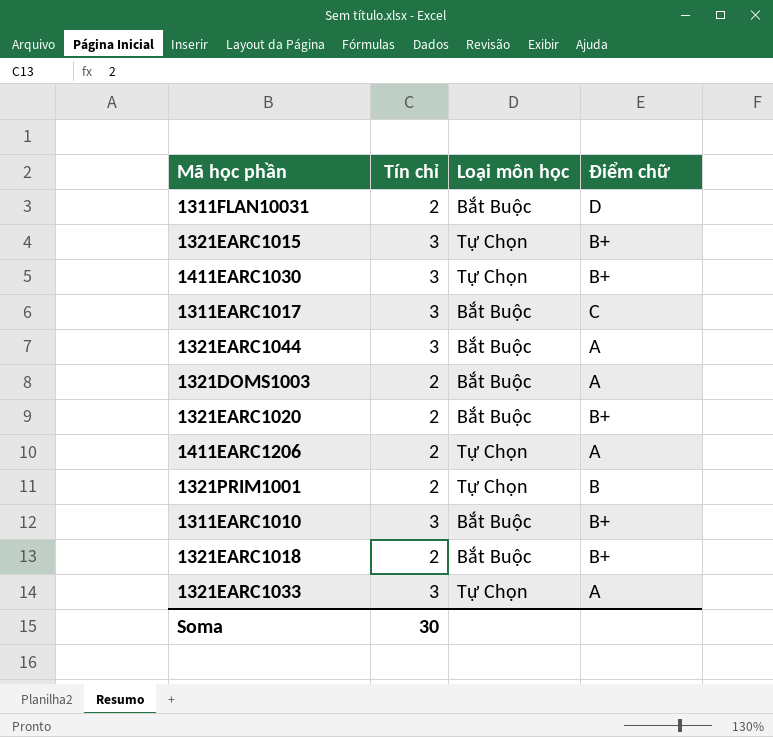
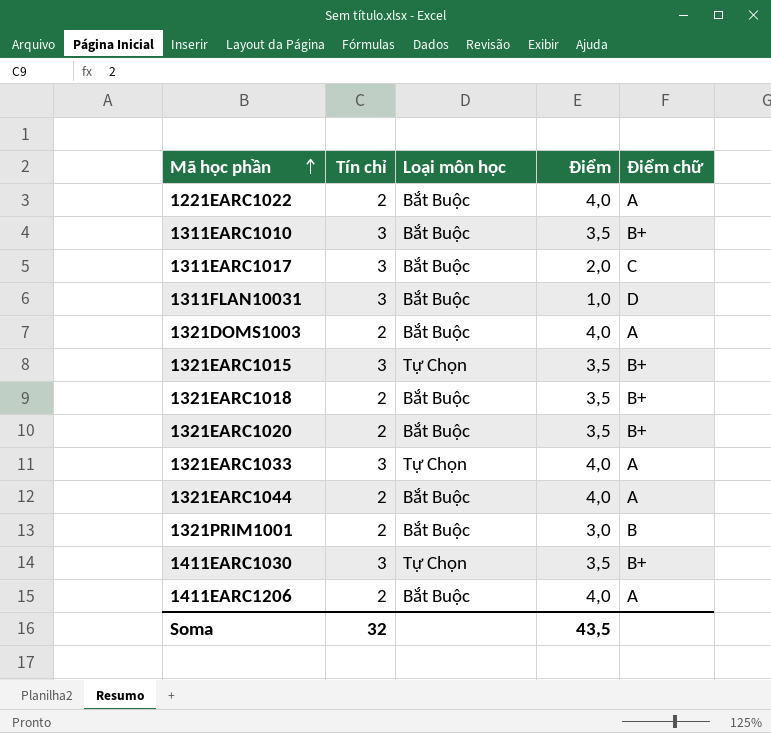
row order: none -> Mã học phần ascending
column Điểm | position: none -> 4
row 1221EARC1022: none -> 2 | Bắt Buộc | 4,0 | A
1311FLAN10031 | Tín chỉ: 2 -> 3
1321EARC1044 | Tín chỉ: 3 -> 2
1321PRIM1001 | Loại môn học: Tự Chọn -> Bắt Buộc
1411EARC1206 | Loại môn học: Tự Chọn -> Bắt Buộc
Soma | Tín chỉ: 30 -> 32

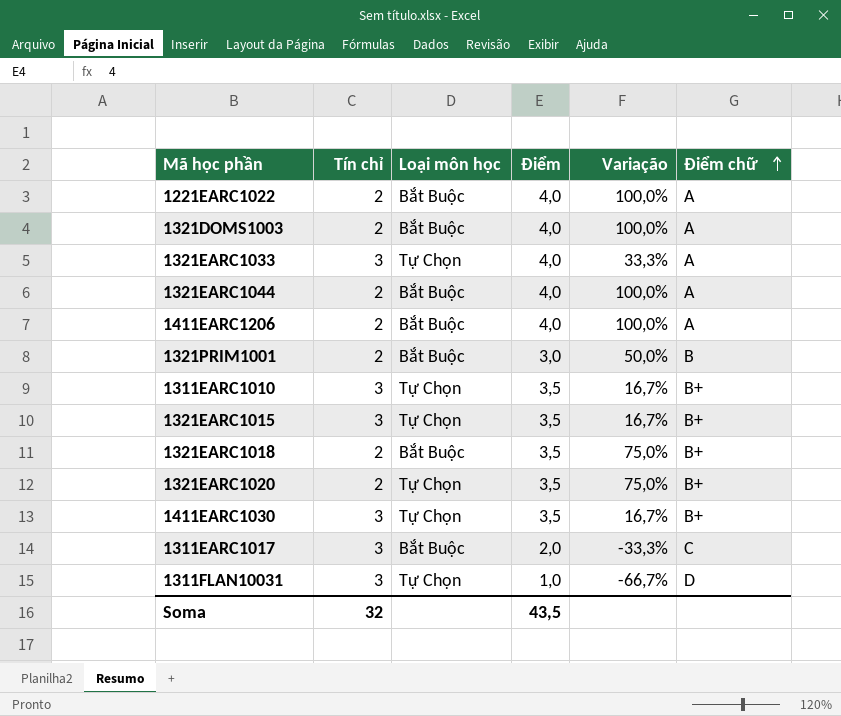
row order: Mã học phần ascending -> Điểm chữ ascending
column Variação | formula: none -> ([Điểm] - [Tín chỉ]) / [Tín chỉ]
1311EARC1010 | Loại môn học: Bắt Buộc -> Tự Chọn
1321EARC1020 | Loại môn học: Bắt Buộc -> Tự Chọn
1311FLAN10031 | Loại môn học: Bắt Buộc -> Tự Chọn

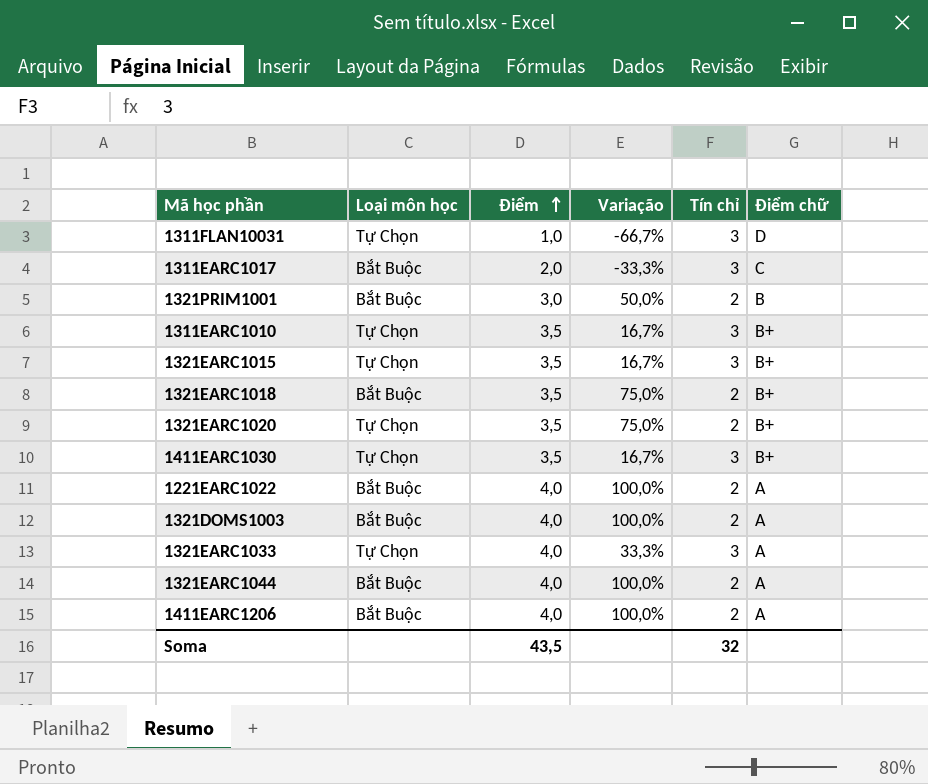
row order: Điểm chữ ascending -> Điểm ascending
column Tín chỉ | position: 2 -> 5

